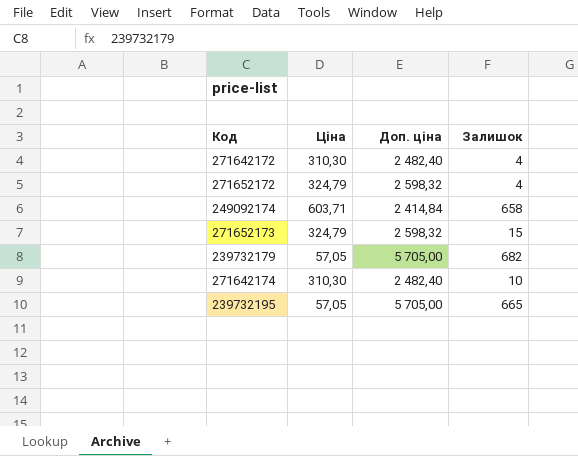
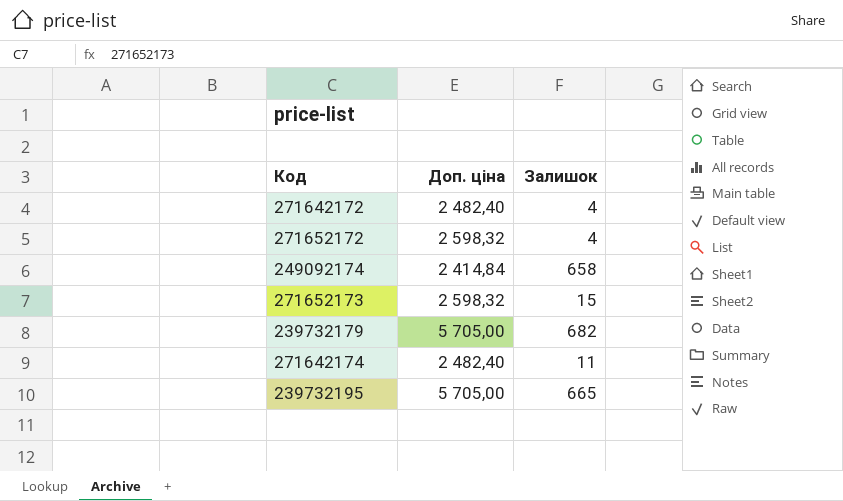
column Ціна | position: 2 -> none
271642174 | Залишок: 10 -> 11

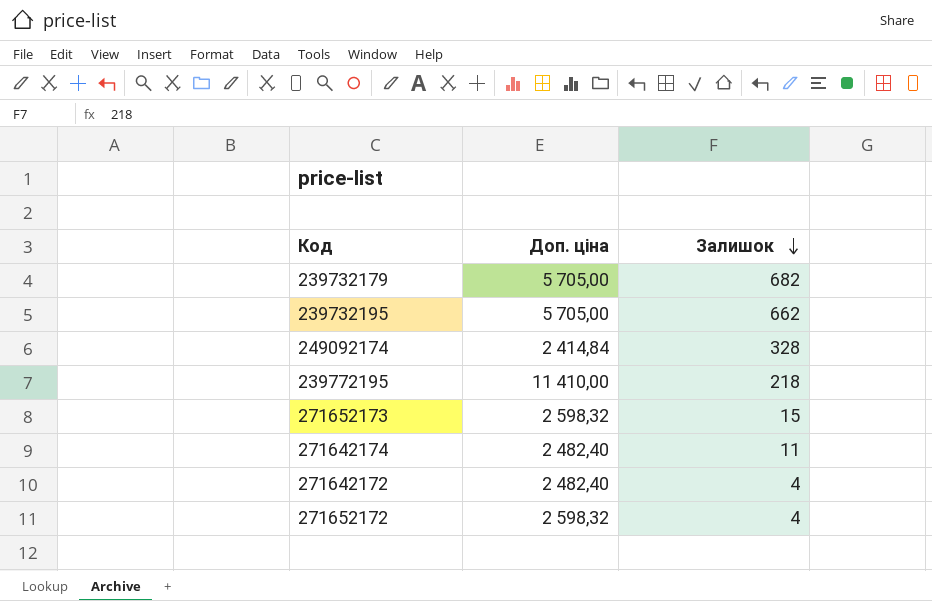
row order: none -> Залишок descending
239732195 | Залишок: 665 -> 662
249092174 | Залишок: 658 -> 328
row 239772195: none -> 11 410,00 | 218

